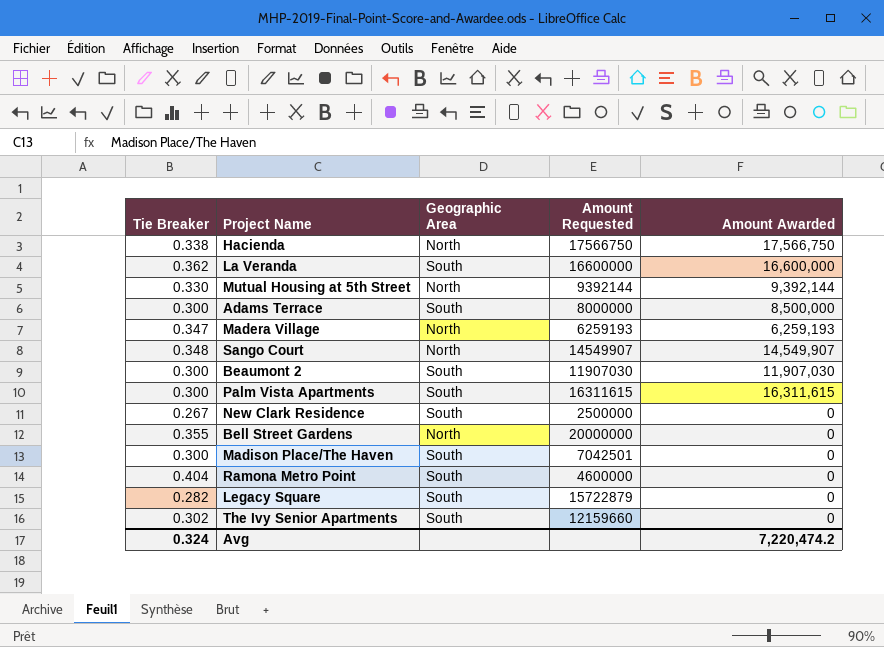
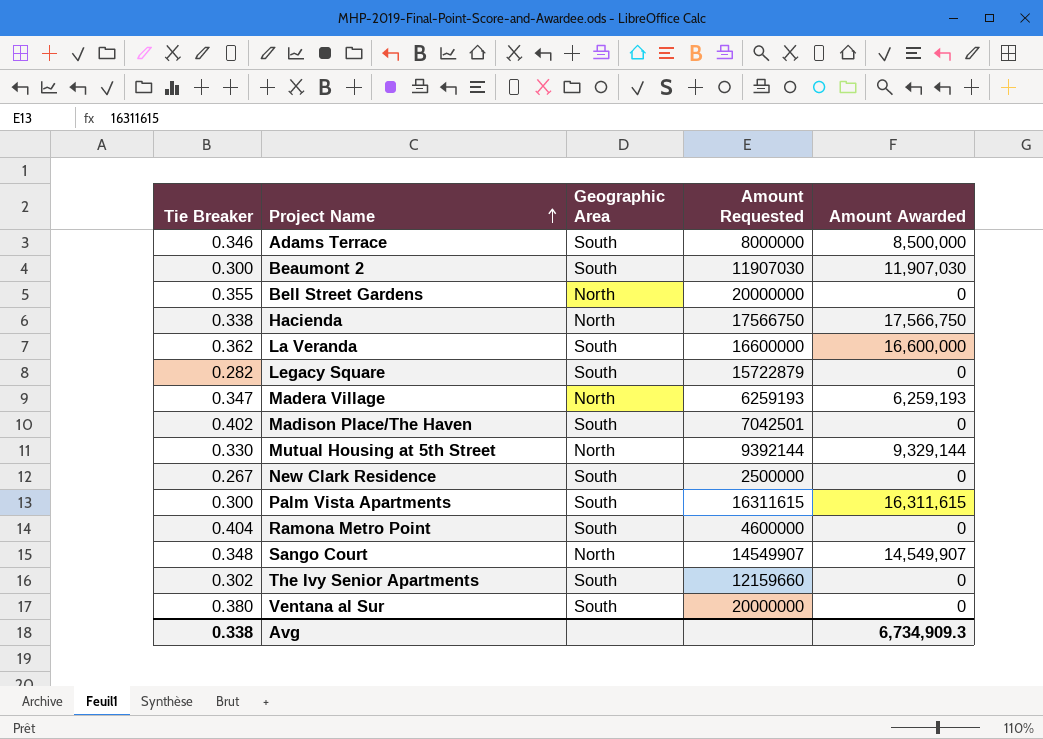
row order: none -> Project Name ascending
Adams Terrace | Tie Breaker: 0.300 -> 0.346
Madison Place/The Haven | Tie Breaker: 0.300 -> 0.402
Mutual Housing at 5th Street | Amount Awarded: 9,392,144 -> 9,329,144
row Ventana al Sur: none -> 0.380 | South | 20000000 | 0
Avg | Tie Breaker: 0.324 -> 0.338
Avg | Amount Awarded: 7,220,474.2 -> 6,734,909.3

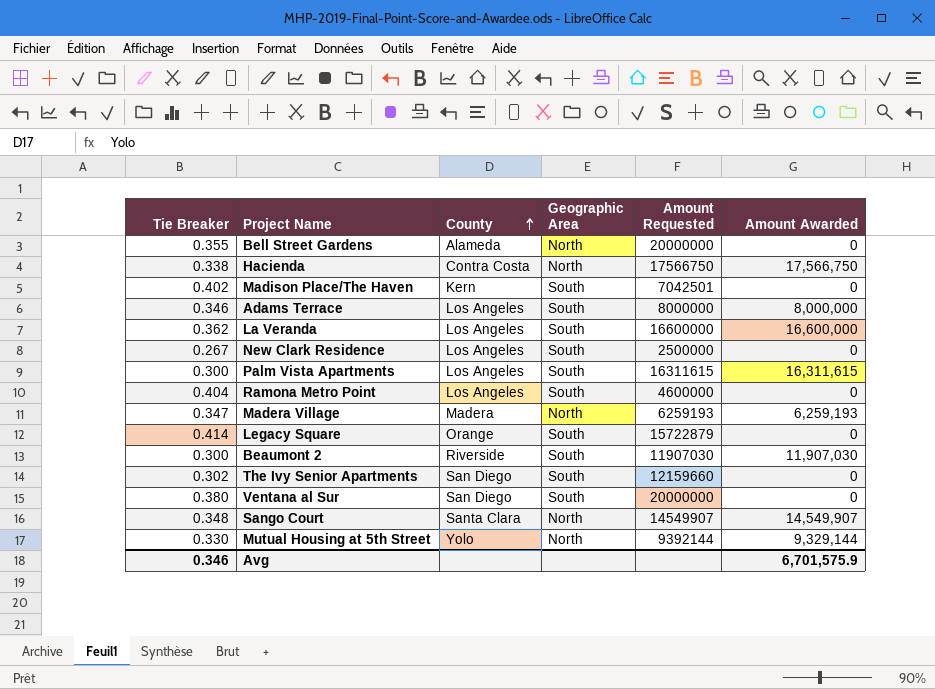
row order: Project Name ascending -> County ascending
column County | position: none -> 3
Adams Terrace | Amount Awarded: 8,500,000 -> 8,000,000
Legacy Square | Tie Breaker: 0.282 -> 0.414
Avg | Tie Breaker: 0.338 -> 0.346
Avg | Amount Awarded: 6,734,909.3 -> 6,701,575.9

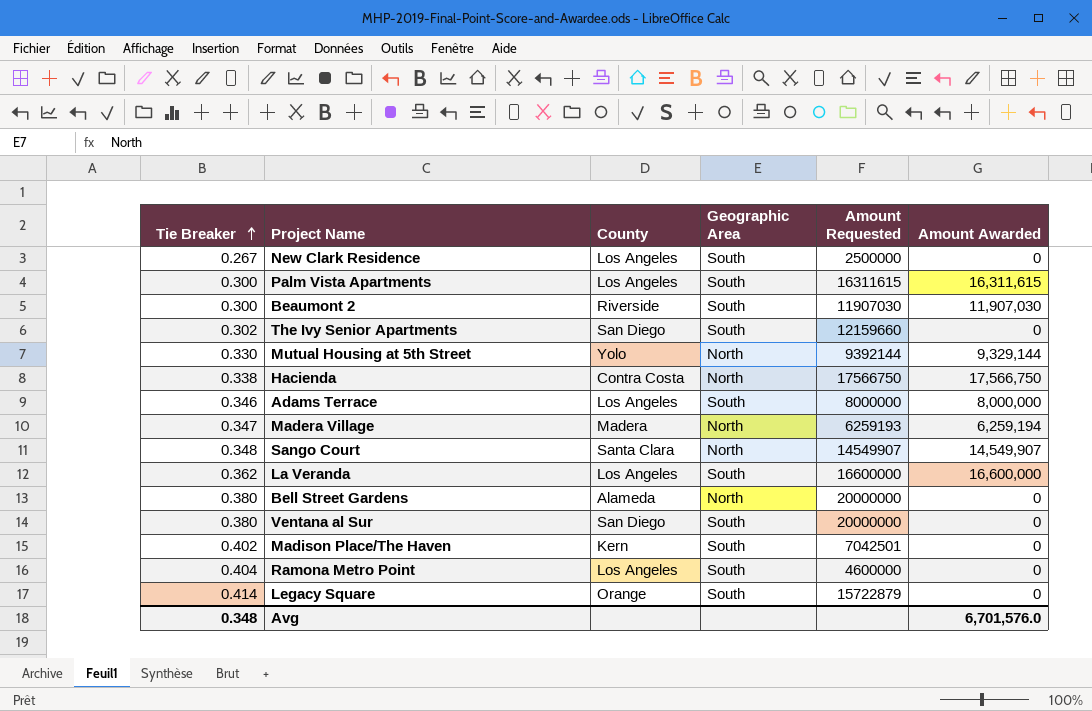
row order: County ascending -> Tie Breaker ascending
Madera Village | Amount Awarded: 6,259,193 -> 6,259,194
Bell Street Gardens | Tie Breaker: 0.355 -> 0.380
Avg | Tie Breaker: 0.346 -> 0.348
Avg | Amount Awarded: 6,701,575.9 -> 6,701,576.0

